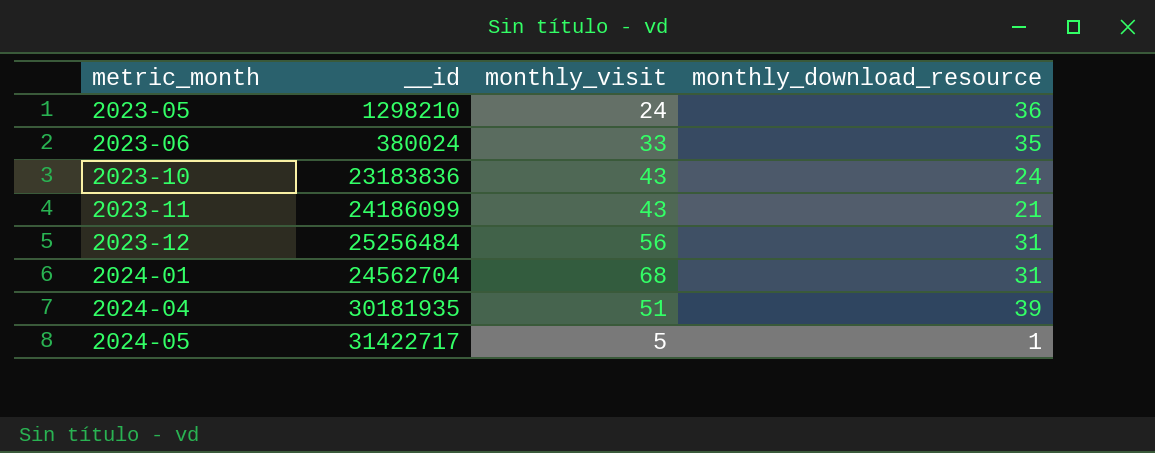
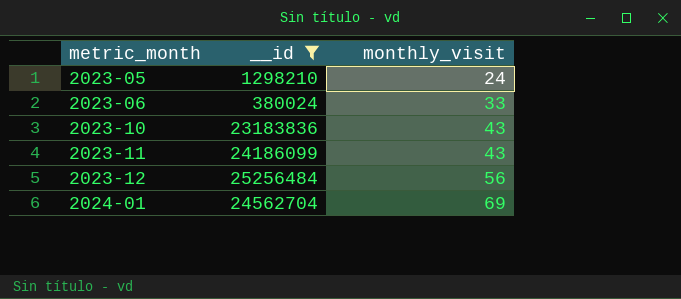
filter: none -> __id <= 25256484
column monthly_download_resource | position: 4 -> none
2024-01 | monthly_visit: 68 -> 69

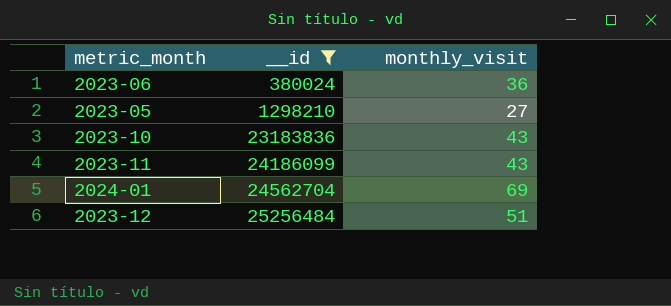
row order: metric_month ascending -> __id ascending
2023-06 | monthly_visit: 33 -> 36
2023-05 | monthly_visit: 24 -> 27
2023-12 | monthly_visit: 56 -> 51

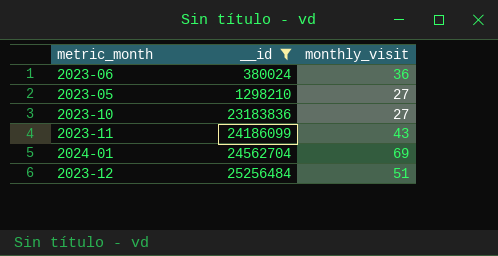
2023-10 | monthly_visit: 43 -> 27

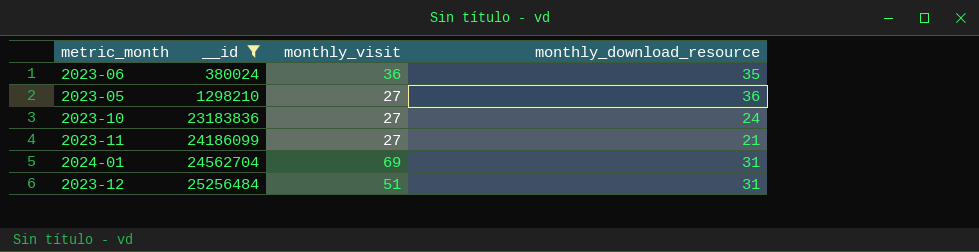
column monthly_download_resource | position: none -> 4
2023-11 | monthly_visit: 43 -> 27

